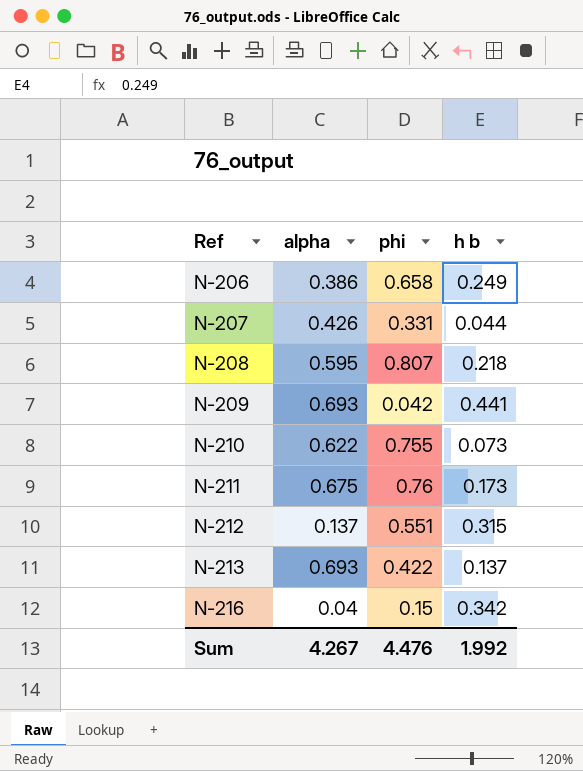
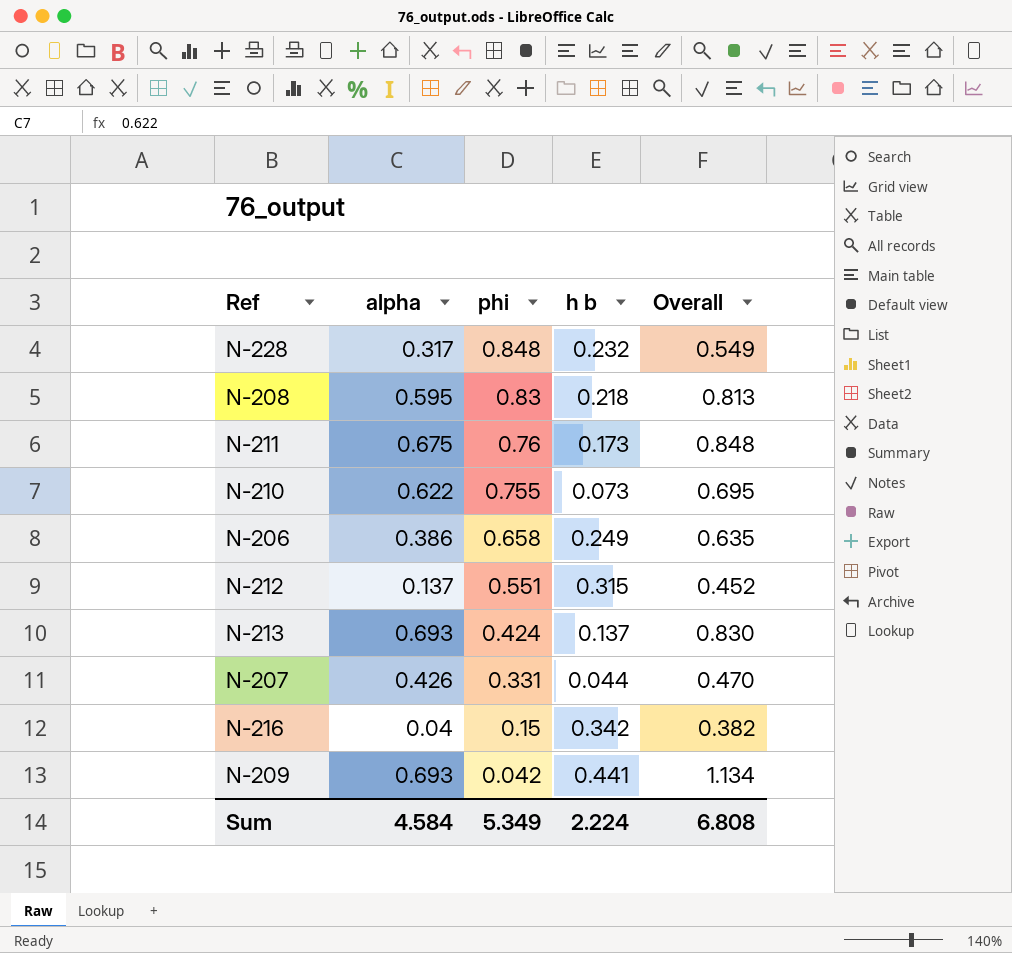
row order: Ref ascending -> phi descending
column Overall | formula: none -> [alpha] + [h b]
row N-228: none -> 0.317 | 0.848 | 0.232 | 0.549
N-208 | phi: 0.807 -> 0.83
N-213 | phi: 0.422 -> 0.424
Sum | alpha: 4.267 -> 4.584
Sum | phi: 4.476 -> 5.349
Sum | h b: 1.992 -> 2.224

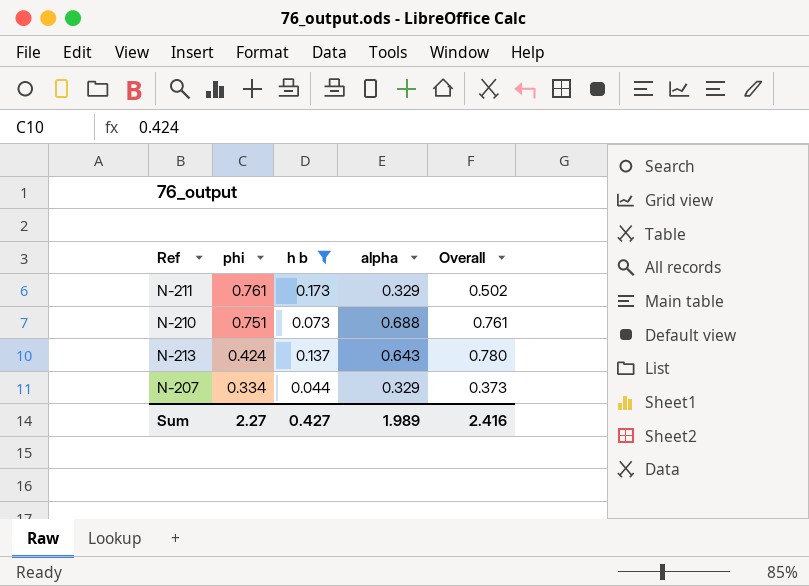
filter: none -> h b <= 0.173
column alpha | position: 2 -> 4
N-211 | phi: 0.76 -> 0.761
N-211 | alpha: 0.675 -> 0.329
N-211 | Overall: 0.848 -> 0.502
N-210 | phi: 0.755 -> 0.751
N-210 | alpha: 0.622 -> 0.688
N-210 | Overall: 0.695 -> 0.761
N-213 | alpha: 0.693 -> 0.643
N-213 | Overall: 0.830 -> 0.780
N-207 | phi: 0.331 -> 0.334
N-207 | alpha: 0.426 -> 0.329
N-207 | Overall: 0.470 -> 0.373
Sum | phi: 5.349 -> 2.27
Sum | h b: 2.224 -> 0.427
Sum | alpha: 4.584 -> 1.989
Sum | Overall: 6.808 -> 2.416

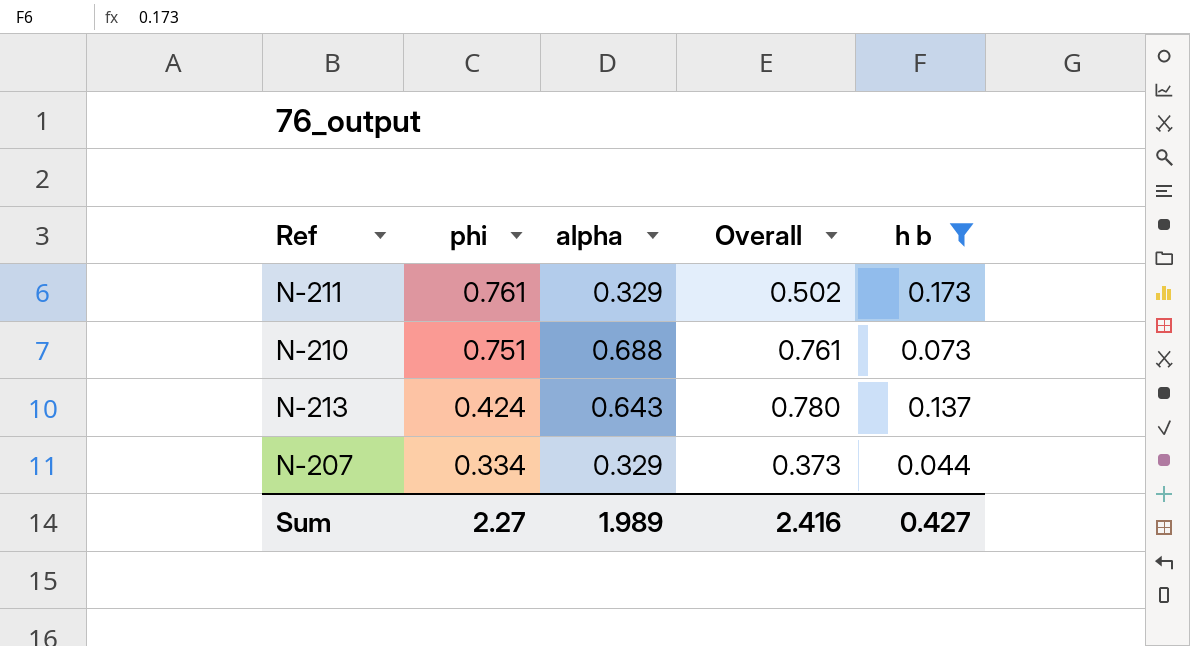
column h b | position: 3 -> 5

